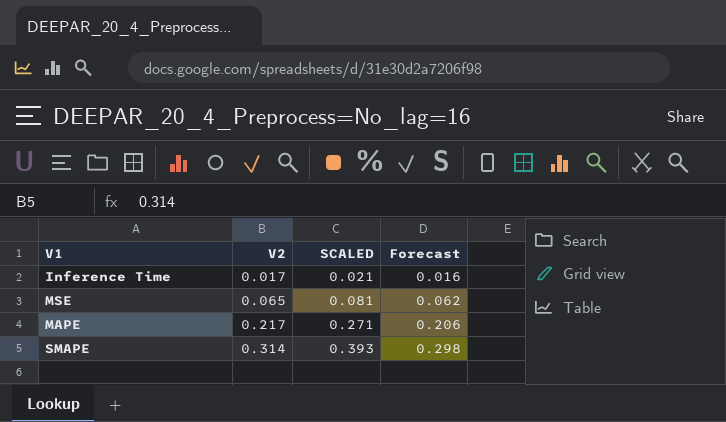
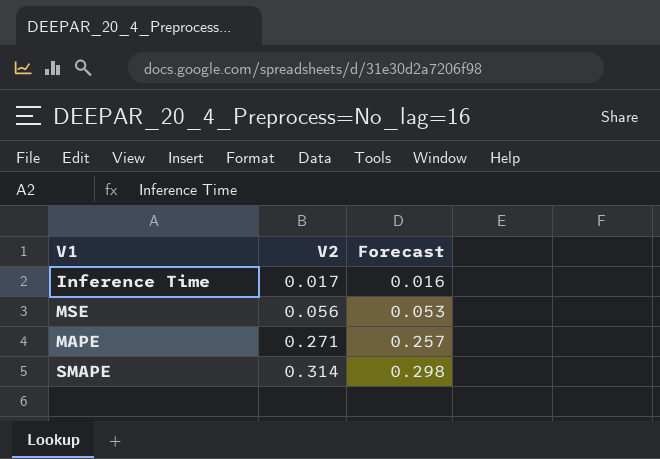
column SCALED | formula: [V2] * 1.25 -> none
MSE | V2: 0.065 -> 0.056
MSE | Forecast: 0.062 -> 0.053
MAPE | V2: 0.217 -> 0.271
MAPE | Forecast: 0.206 -> 0.257

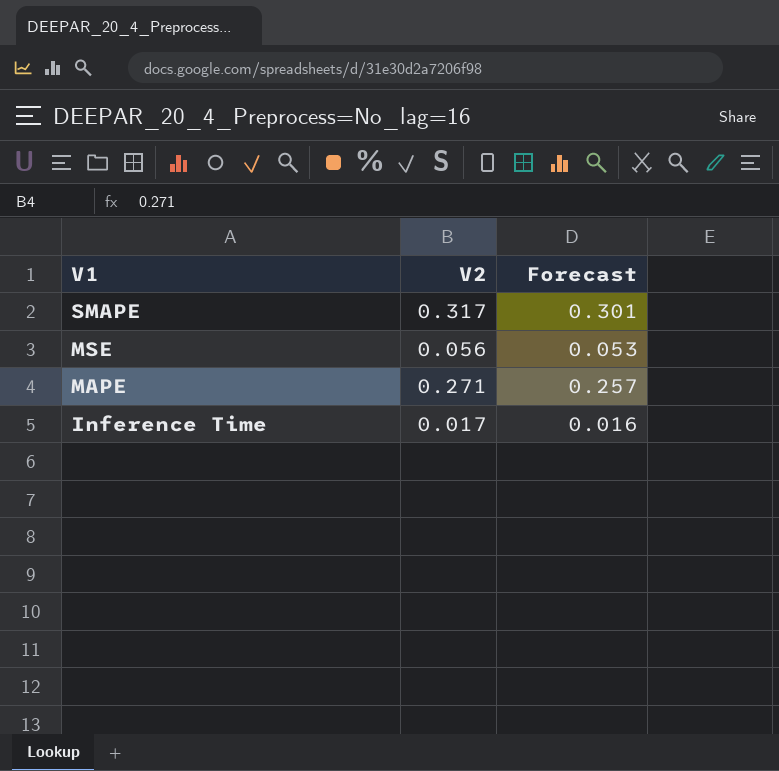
row order: V2 ascending -> V1 descending
SMAPE | V2: 0.314 -> 0.317
SMAPE | Forecast: 0.298 -> 0.301

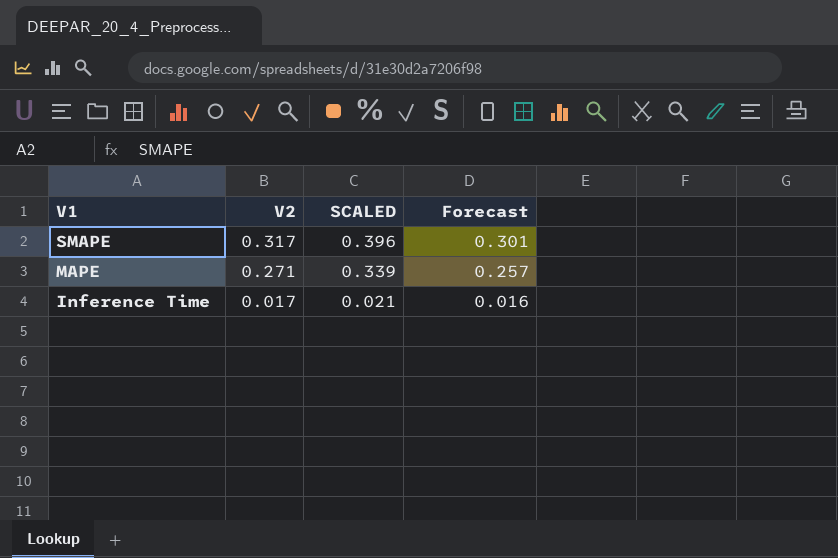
column SCALED | formula: none -> [V2] * 1.25
row MSE: 0.056 | 0.053 -> none

